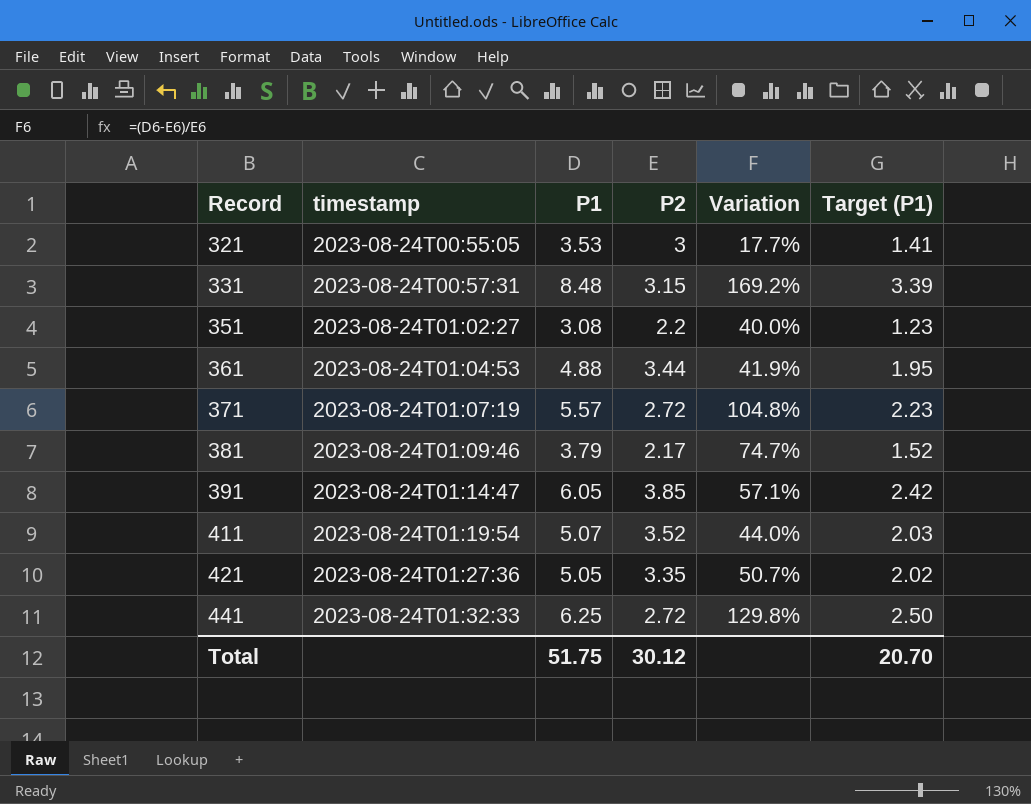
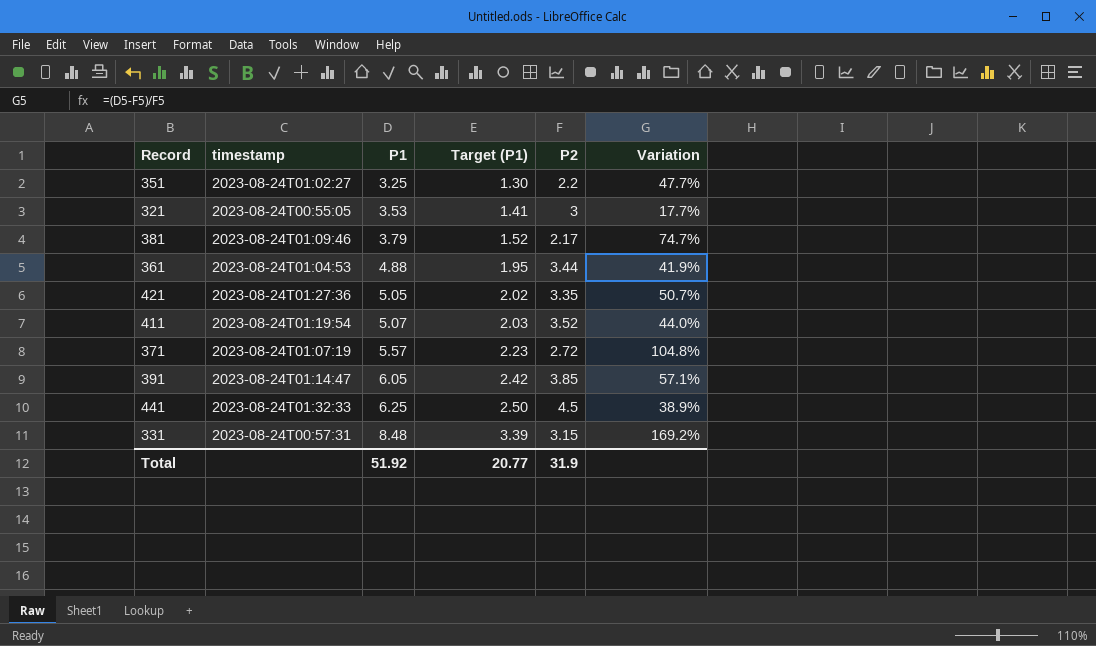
row order: Record ascending -> P1 ascending
column Target (P1) | position: 6 -> 4
351 | P1: 3.08 -> 3.25
351 | Target (P1): 1.23 -> 1.30
351 | Variation: 40.0% -> 47.7%
441 | P2: 2.72 -> 4.5
441 | Variation: 129.8% -> 38.9%
Total | P1: 51.75 -> 51.92
Total | Target (P1): 20.70 -> 20.77
Total | P2: 30.12 -> 31.9

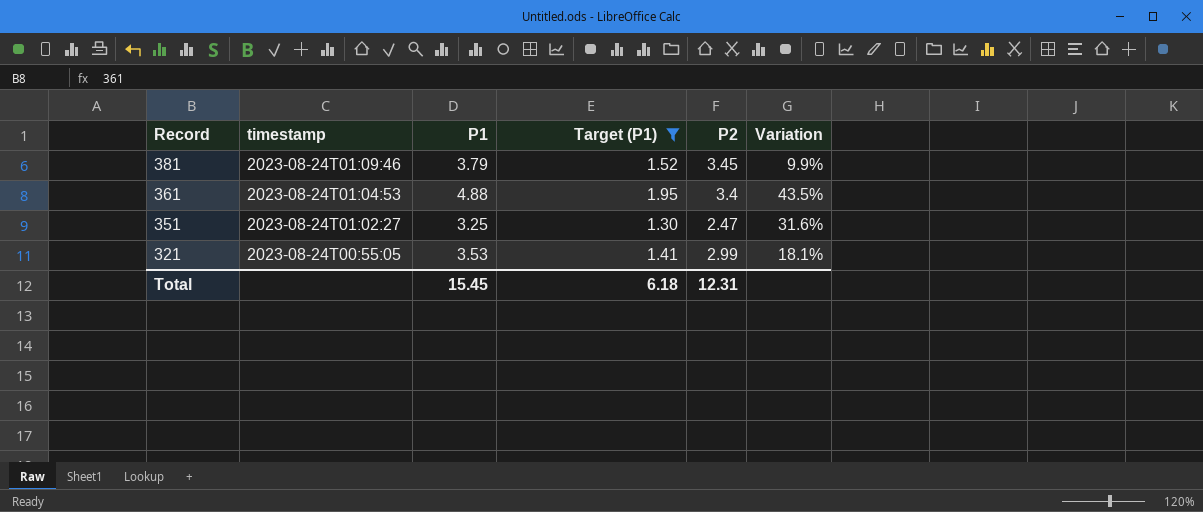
filter: none -> Target (P1) <= 1.95
row order: P1 ascending -> Record descending
381 | P2: 2.17 -> 3.45
381 | Variation: 74.7% -> 9.9%
361 | P2: 3.44 -> 3.4
361 | Variation: 41.9% -> 43.5%
351 | P2: 2.2 -> 2.47
351 | Variation: 47.7% -> 31.6%
321 | P2: 3 -> 2.99
321 | Variation: 17.7% -> 18.1%
Total | P1: 51.92 -> 15.45
Total | Target (P1): 20.77 -> 6.18
Total | P2: 31.9 -> 12.31

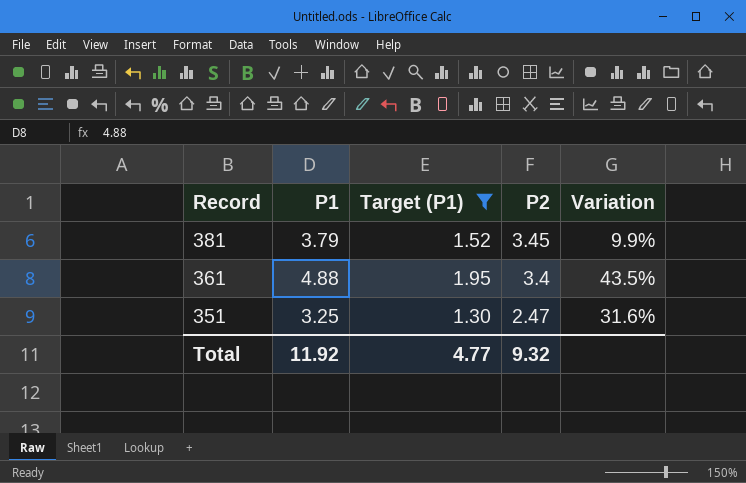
column timestamp | position: 2 -> none
row 321: 2023-08-24T00:55:05 | 3.53 | 1.41 | 2.99 | 18.1% -> none
Total | P1: 15.45 -> 11.92
Total | Target (P1): 6.18 -> 4.77
Total | P2: 12.31 -> 9.32

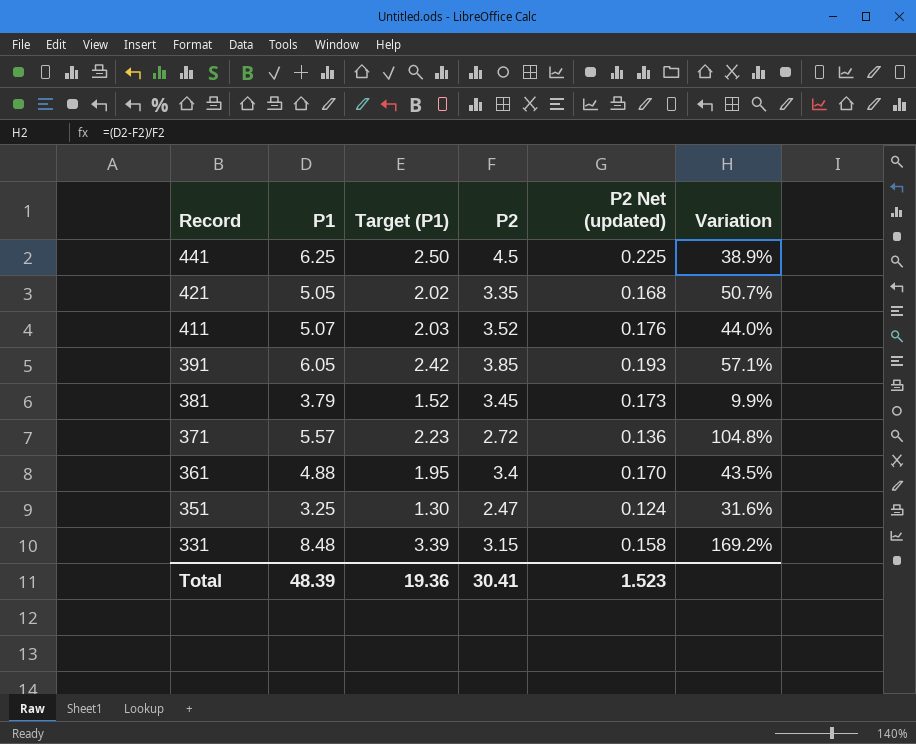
filter: Target (P1) <= 1.95 -> none
column P2 Net (updated) | formula: none -> [P2] * 0.05
Total | P1: 11.92 -> 48.39
Total | Target (P1): 4.77 -> 19.36
Total | P2: 9.32 -> 30.41

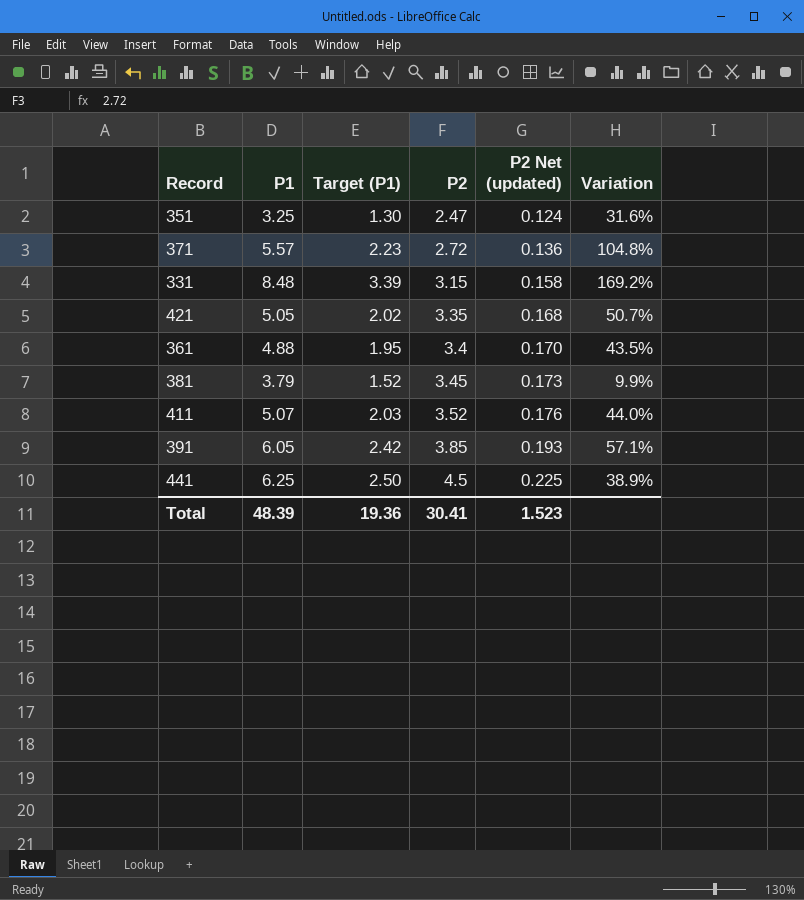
row order: Record descending -> P2 ascending

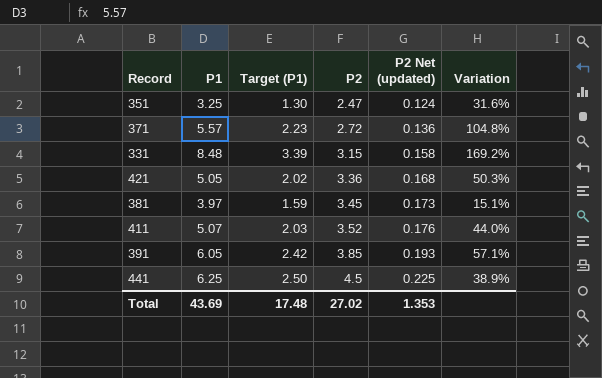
row 361: 4.88 | 1.95 | 3.4 | 0.170 | 43.5% -> none
421 | P2: 3.35 -> 3.36
421 | Variation: 50.7% -> 50.3%
381 | P1: 3.79 -> 3.97
381 | Target (P1): 1.52 -> 1.59
381 | Variation: 9.9% -> 15.1%
Total | P1: 48.39 -> 43.69
Total | Target (P1): 19.36 -> 17.48
Total | P2: 30.41 -> 27.02
Total | P2 Net (updated): 1.523 -> 1.353

